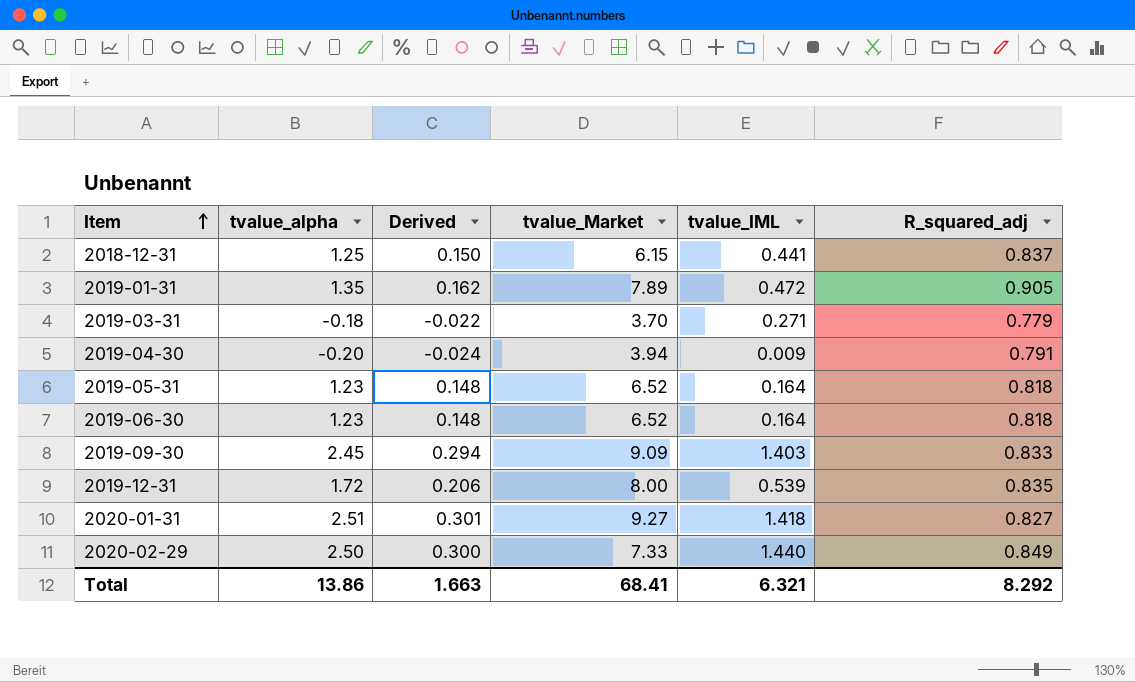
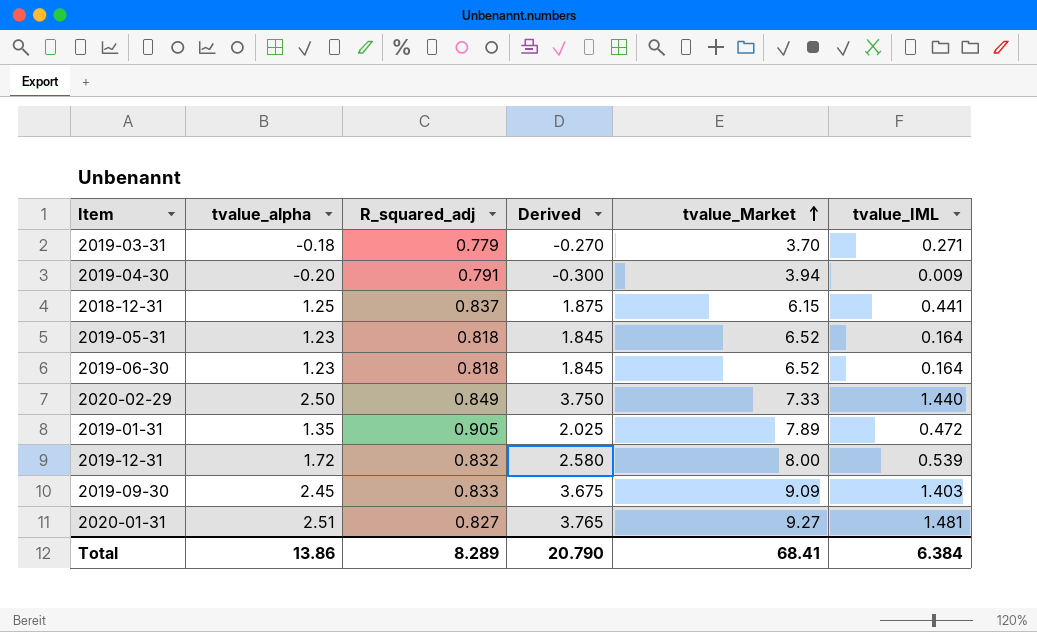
row order: Item ascending -> tvalue_Market ascending
column R_squared_adj | position: 6 -> 3
column Derived | formula: [tvalue_alpha] * 0.12 -> [tvalue_alpha] * 1.5
2019-12-31 | R_squared_adj: 0.835 -> 0.832
2020-01-31 | tvalue_IML: 1.418 -> 1.481
Total | R_squared_adj: 8.292 -> 8.289
Total | Derived: 1.663 -> 20.790
Total | tvalue_IML: 6.321 -> 6.384

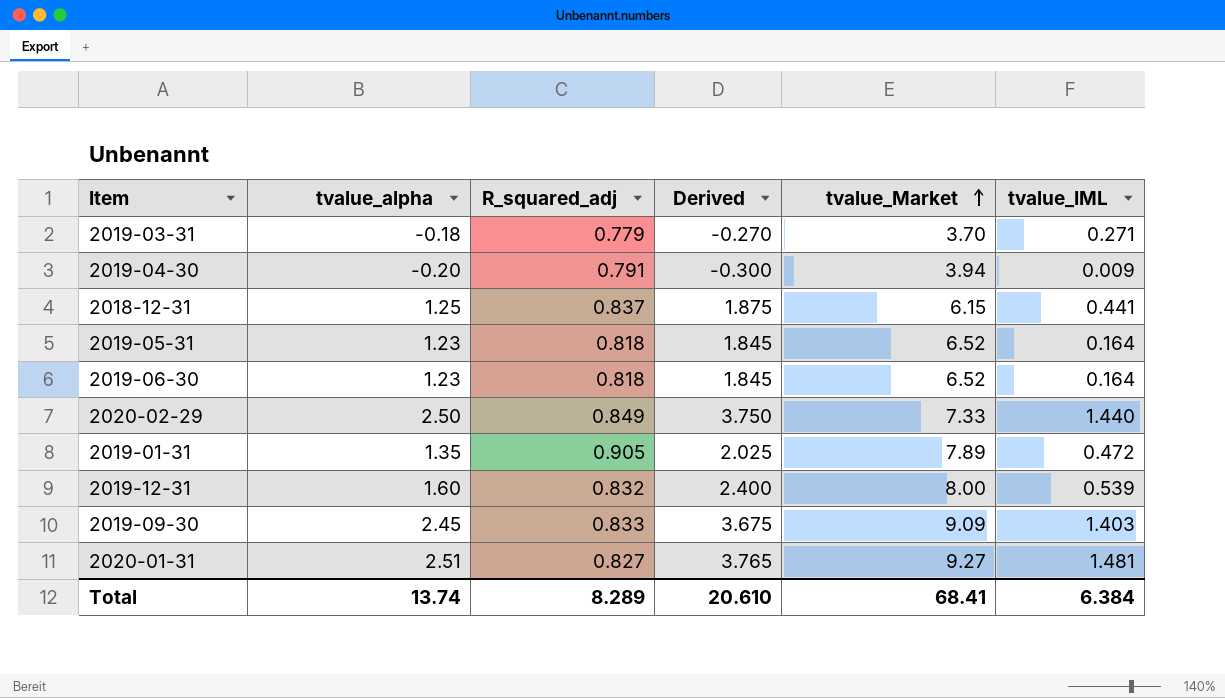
2019-12-31 | tvalue_alpha: 1.72 -> 1.60
2019-12-31 | Derived: 2.580 -> 2.400
Total | tvalue_alpha: 13.86 -> 13.74
Total | Derived: 20.790 -> 20.610

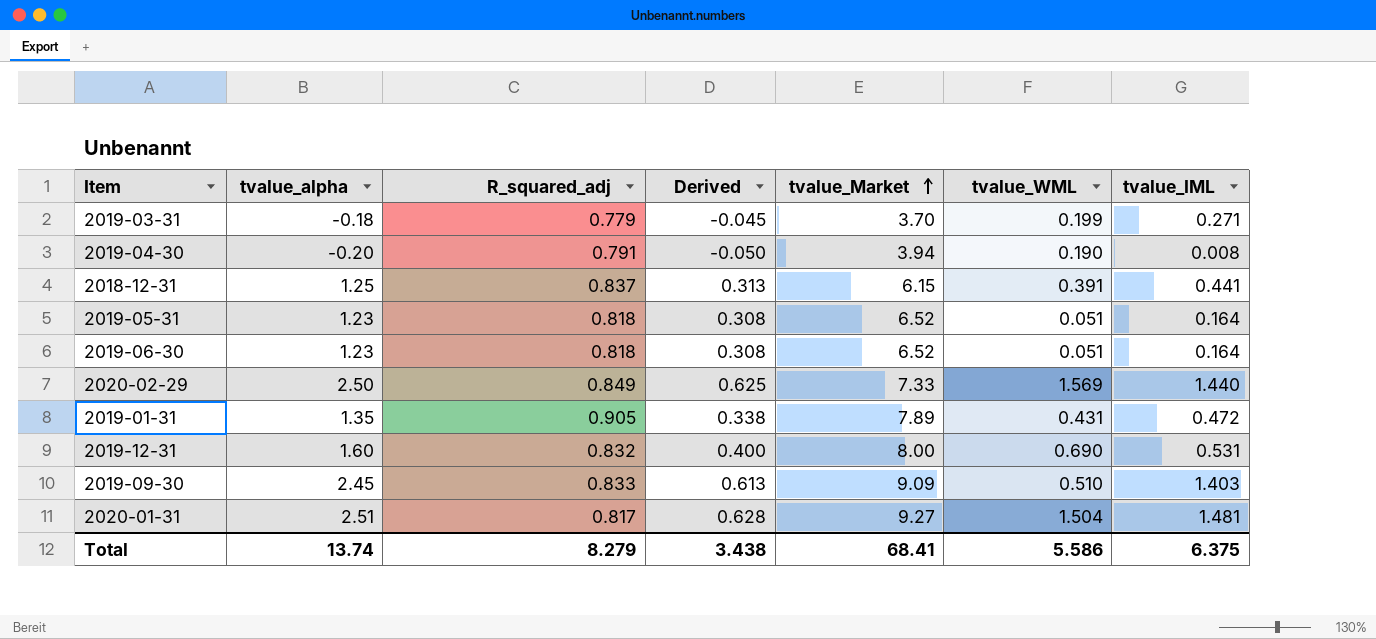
column Derived | formula: [tvalue_alpha] * 1.5 -> [tvalue_alpha] * 0.25
column tvalue_WML | position: none -> 6
2019-04-30 | tvalue_IML: 0.009 -> 0.008
2019-12-31 | tvalue_IML: 0.539 -> 0.531
2020-01-31 | R_squared_adj: 0.827 -> 0.817
Total | R_squared_adj: 8.289 -> 8.279
Total | Derived: 20.610 -> 3.438
Total | tvalue_IML: 6.384 -> 6.375

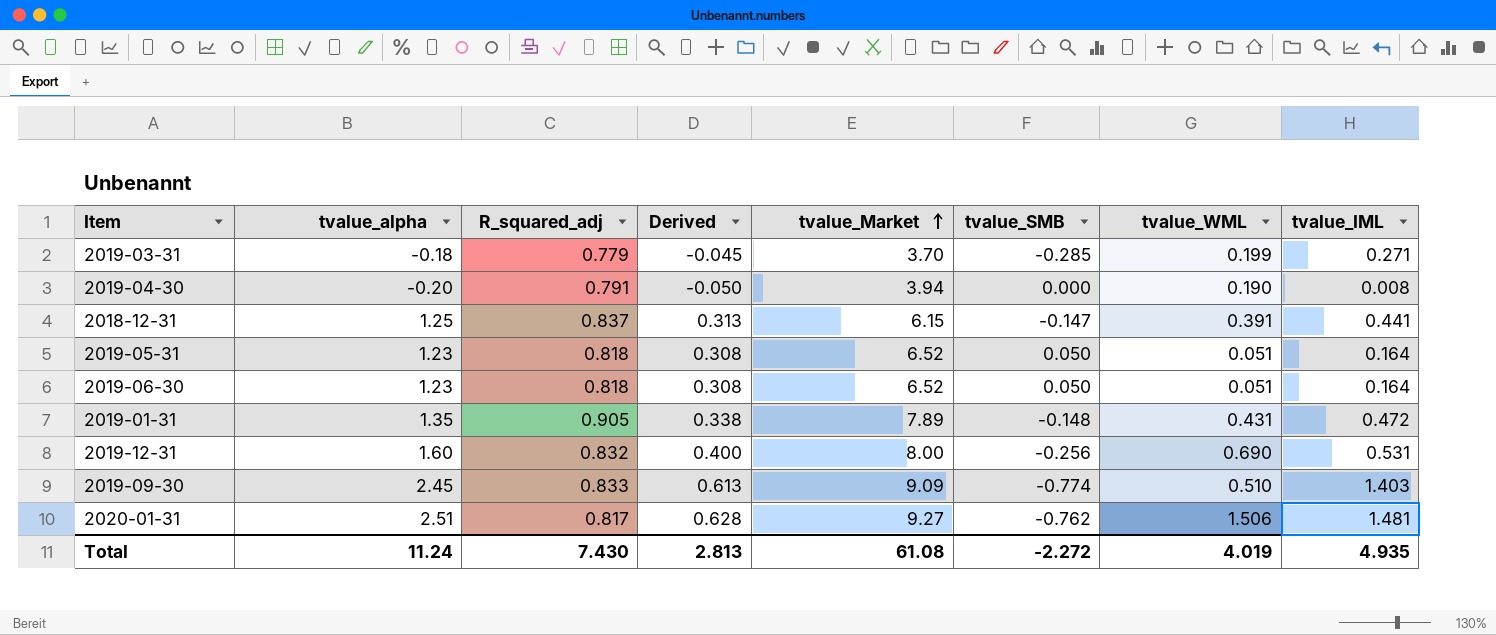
column tvalue_SMB | position: none -> 6
row 2020-02-29: 2.50 | 0.849 | 0.625 | 7.33 | 1.569 | 1.440 -> none
2020-01-31 | tvalue_WML: 1.504 -> 1.506
Total | tvalue_alpha: 13.74 -> 11.24
Total | R_squared_adj: 8.279 -> 7.430
Total | Derived: 3.438 -> 2.813
Total | tvalue_Market: 68.41 -> 61.08
Total | tvalue_WML: 5.586 -> 4.019
Total | tvalue_IML: 6.375 -> 4.935

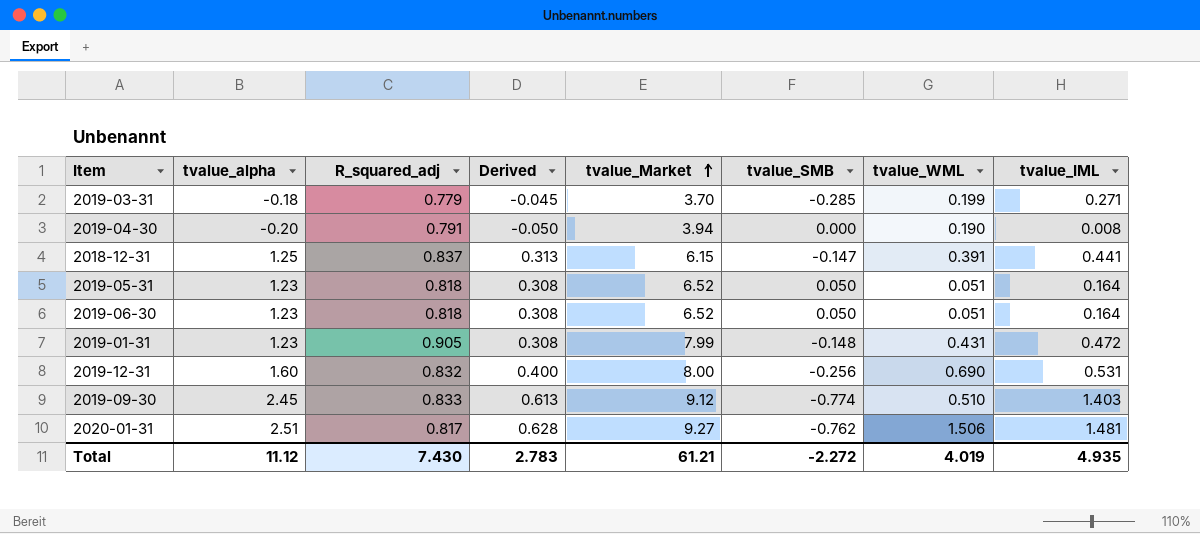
2019-01-31 | tvalue_alpha: 1.35 -> 1.23
2019-01-31 | Derived: 0.338 -> 0.308
2019-01-31 | tvalue_Market: 7.89 -> 7.99
2019-09-30 | tvalue_Market: 9.09 -> 9.12
Total | tvalue_alpha: 11.24 -> 11.12
Total | Derived: 2.813 -> 2.783
Total | tvalue_Market: 61.08 -> 61.21

